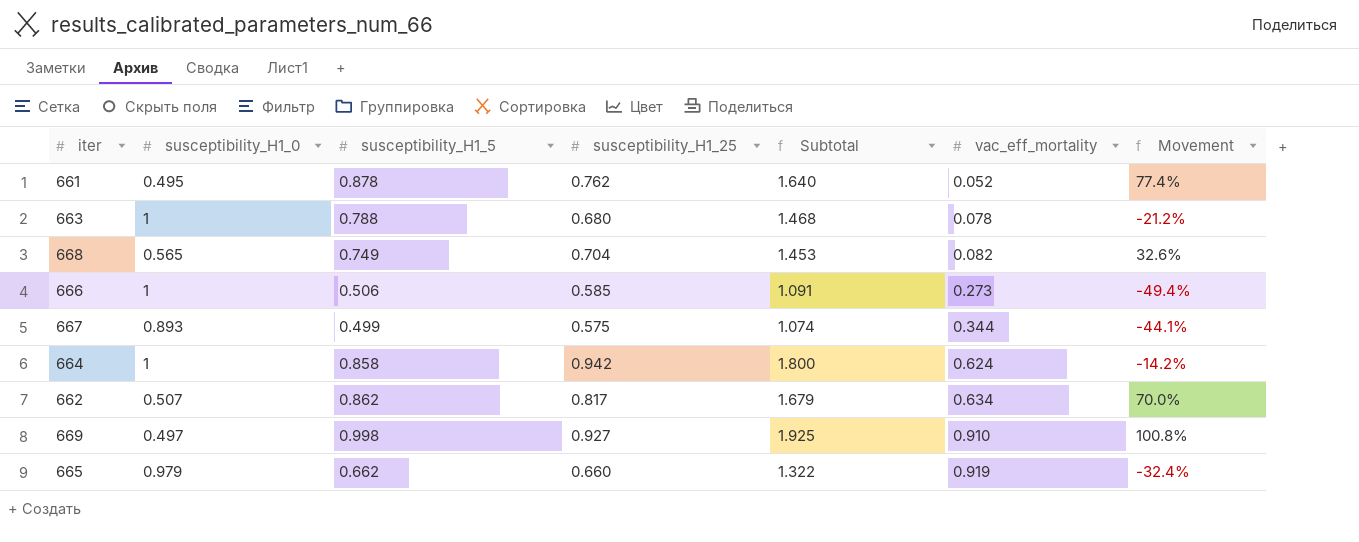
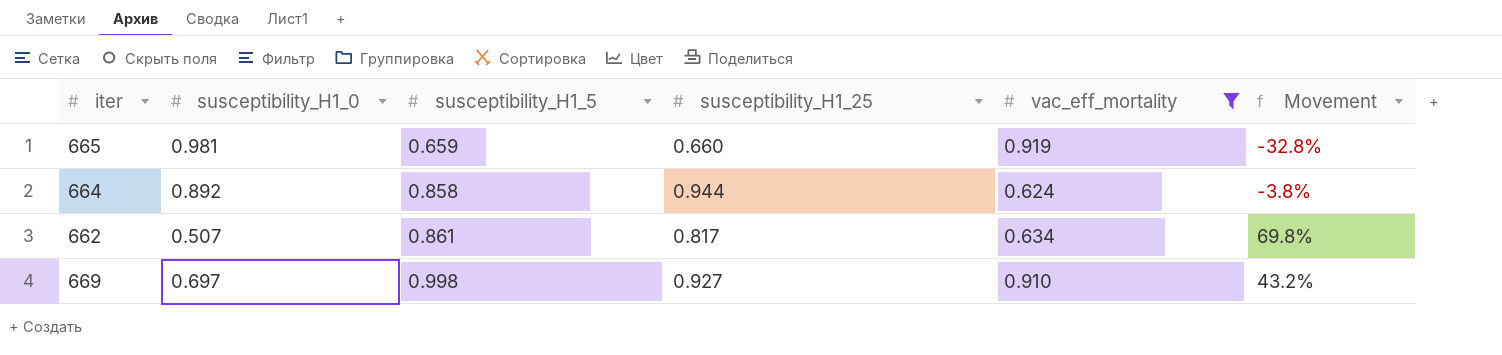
filter: none -> vac_eff_mortality >= 0.624
row order: vac_eff_mortality ascending -> susceptibility_H1_5 ascending
column Subtotal | formula: [susceptibility_H1_5] + [susceptibility_H1_25] -> none
665 | susceptibility_H1_0: 0.979 -> 0.981
665 | susceptibility_H1_5: 0.662 -> 0.659
665 | Movement: -32.4% -> -32.8%
664 | susceptibility_H1_0: 1 -> 0.892
664 | susceptibility_H1_25: 0.942 -> 0.944
664 | Movement: -14.2% -> -3.8%
662 | susceptibility_H1_5: 0.862 -> 0.861
662 | Movement: 70.0% -> 69.8%
669 | susceptibility_H1_0: 0.497 -> 0.697
669 | Movement: 100.8% -> 43.2%

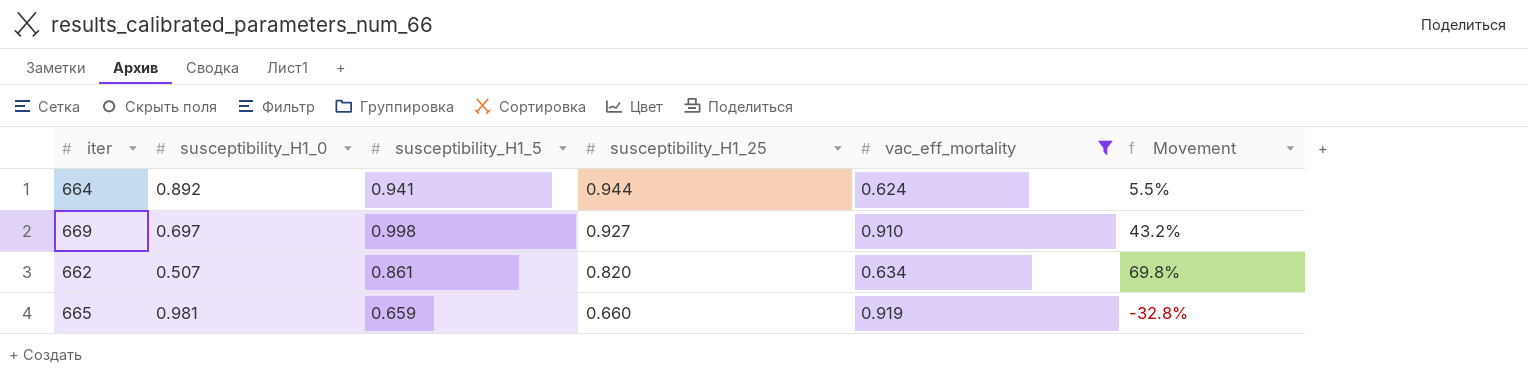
row order: susceptibility_H1_5 ascending -> susceptibility_H1_25 descending
664 | susceptibility_H1_5: 0.858 -> 0.941
664 | Movement: -3.8% -> 5.5%
662 | susceptibility_H1_25: 0.817 -> 0.820

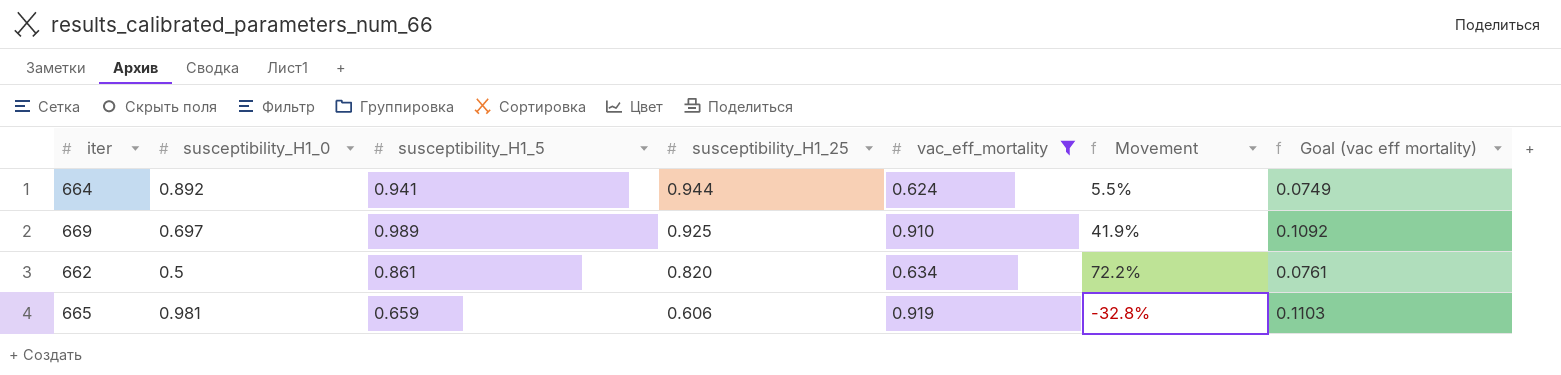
column Goal (vac eff mortality) | formula: none -> [vac_eff_mortality] * 0.12
669 | susceptibility_H1_5: 0.998 -> 0.989
669 | susceptibility_H1_25: 0.927 -> 0.925
669 | Movement: 43.2% -> 41.9%
662 | susceptibility_H1_0: 0.507 -> 0.5
662 | Movement: 69.8% -> 72.2%
665 | susceptibility_H1_25: 0.660 -> 0.606

